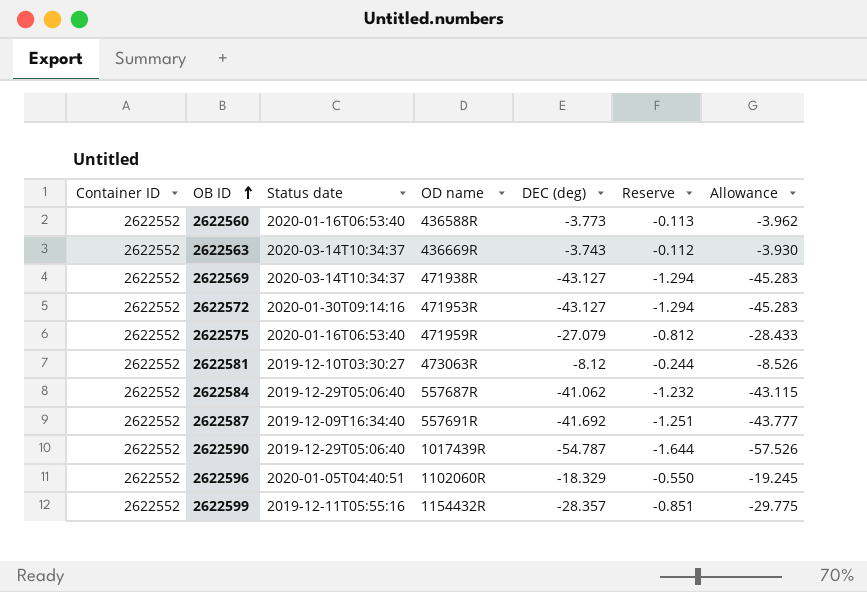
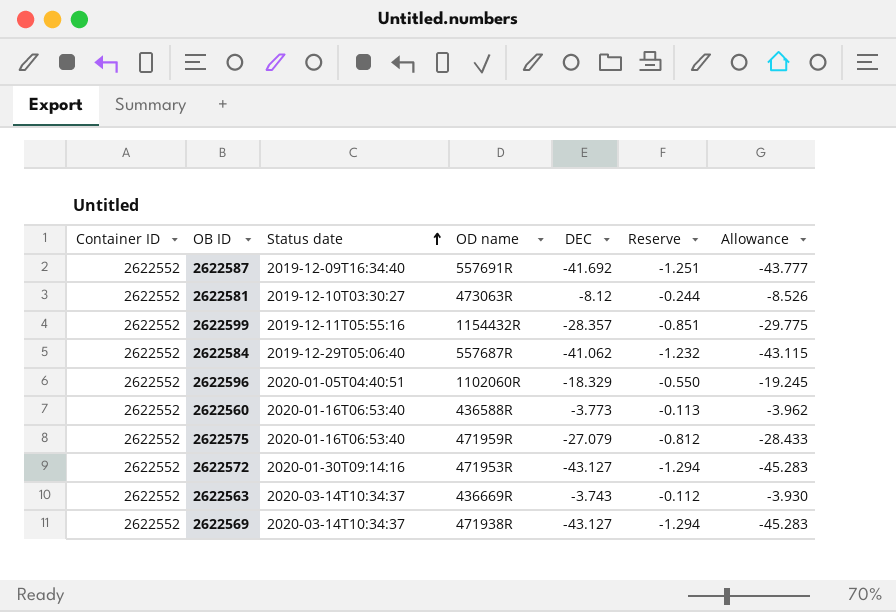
row order: OB ID ascending -> Status date ascending
column name: DEC (deg) -> DEC
row 2622590: 2622552 | 2019-12-29T05:06:40 | 1017439R | -54.787 | -1.644 | -57.526 -> none

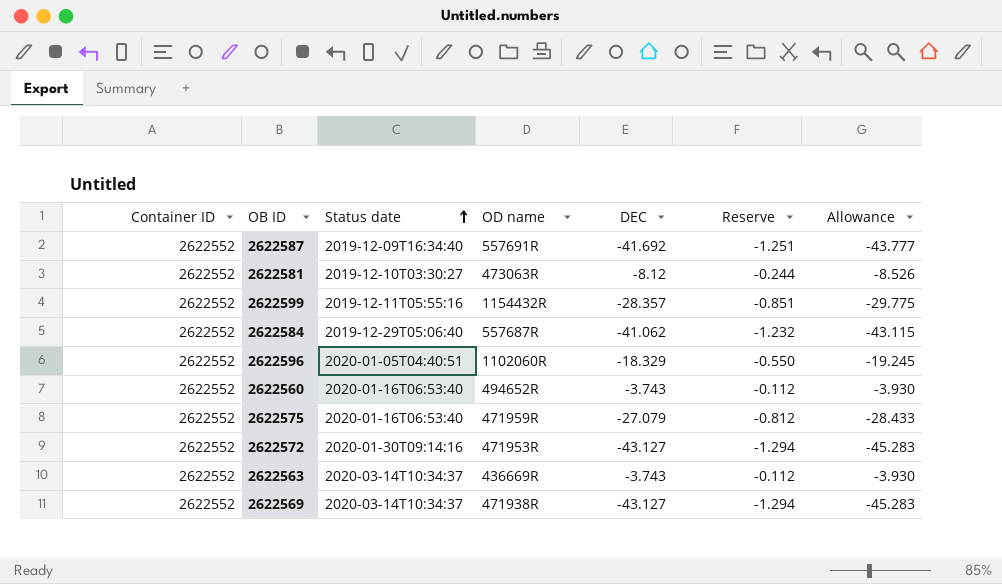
2622560 | OD name: 436588R -> 494652R
2622560 | DEC: -3.773 -> -3.743
2622560 | Reserve: -0.113 -> -0.112
2622560 | Allowance: -3.962 -> -3.930

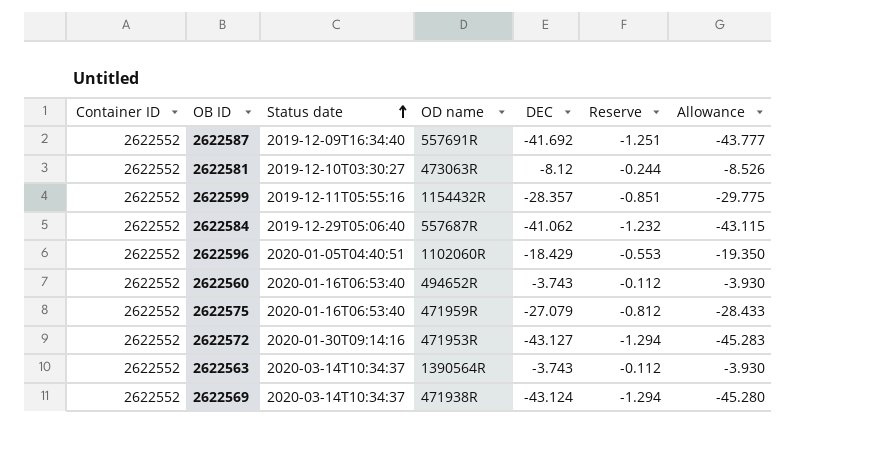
2622596 | DEC: -18.329 -> -18.429
2622596 | Reserve: -0.550 -> -0.553
2622596 | Allowance: -19.245 -> -19.350
2622563 | OD name: 436669R -> 1390564R
2622569 | DEC: -43.127 -> -43.124
2622569 | Allowance: -45.283 -> -45.280

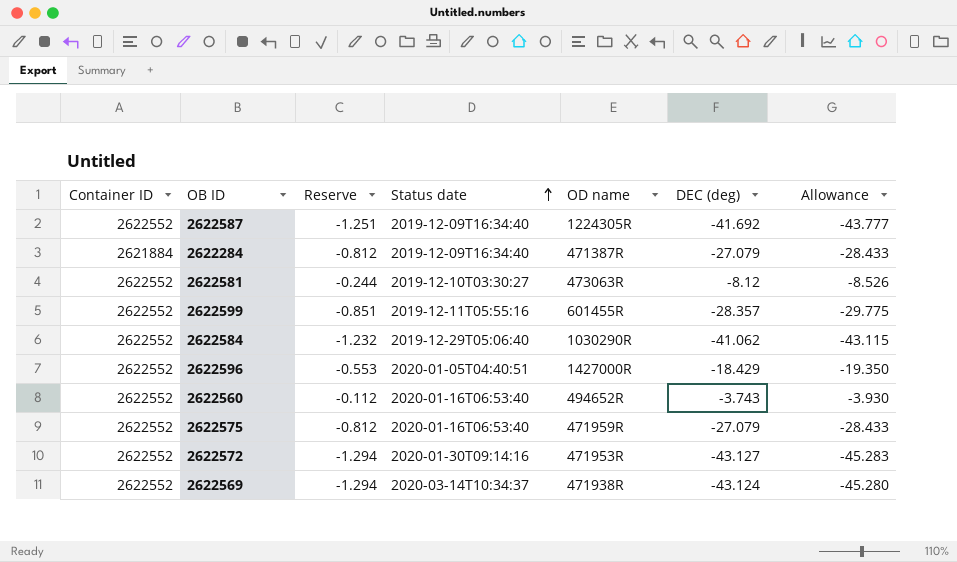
column Reserve | position: 6 -> 3
column name: DEC -> DEC (deg)
row 2622563: 2622552 | 2020-03-14T10:34:37 | 1390564R | -3.743 | -0.112 | -3.930 -> none
2622587 | OD name: 557691R -> 1224305R
row 2622284: none -> 2621884 | -0.812 | 2019-12-09T16:34:40 | 471387R | -27.079 | -28.433
2622599 | OD name: 1154432R -> 601455R
2622584 | OD name: 557687R -> 1030290R
2622596 | OD name: 1102060R -> 1427000R

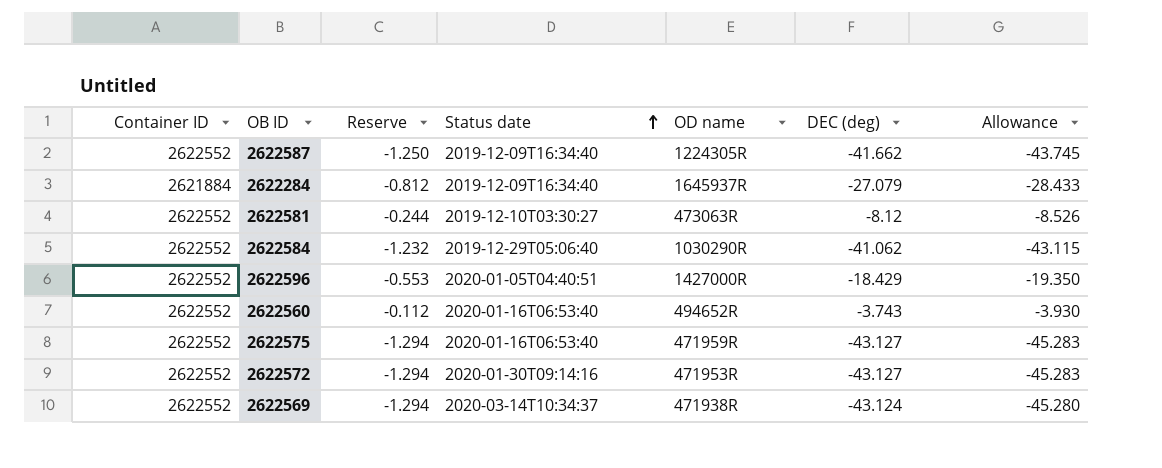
row 2622599: 2622552 | -0.851 | 2019-12-11T05:55:16 | 601455R | -28.357 | -29.775 -> none
2622587 | Reserve: -1.251 -> -1.250
2622587 | DEC (deg): -41.692 -> -41.662
2622587 | Allowance: -43.777 -> -43.745
2622284 | OD name: 471387R -> 1645937R
2622575 | Reserve: -0.812 -> -1.294
2622575 | DEC (deg): -27.079 -> -43.127
2622575 | Allowance: -28.433 -> -45.283

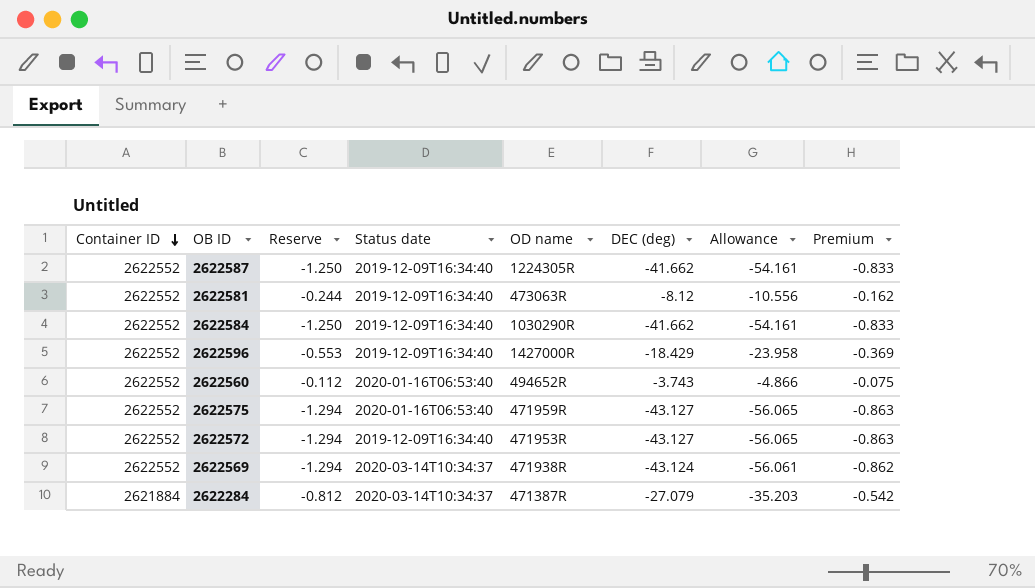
row order: Status date ascending -> Container ID descending
column Allowance | formula: [DEC (deg)] * 1.05 -> [DEC (deg)] * 1.3
column Premium | formula: none -> [DEC (deg)] * 0.02
2622581 | Status date: 2019-12-10T03:30:27 -> 2019-12-09T16:34:40
2622584 | Reserve: -1.232 -> -1.250
2622584 | Status date: 2019-12-29T05:06:40 -> 2019-12-09T16:34:40
2622584 | DEC (deg): -41.062 -> -41.662
2622596 | Status date: 2020-01-05T04:40:51 -> 2019-12-09T16:34:40
2622572 | Status date: 2020-01-30T09:14:16 -> 2019-12-09T16:34:40
2622284 | Status date: 2019-12-09T16:34:40 -> 2020-03-14T10:34:37
2622284 | OD name: 1645937R -> 471387R

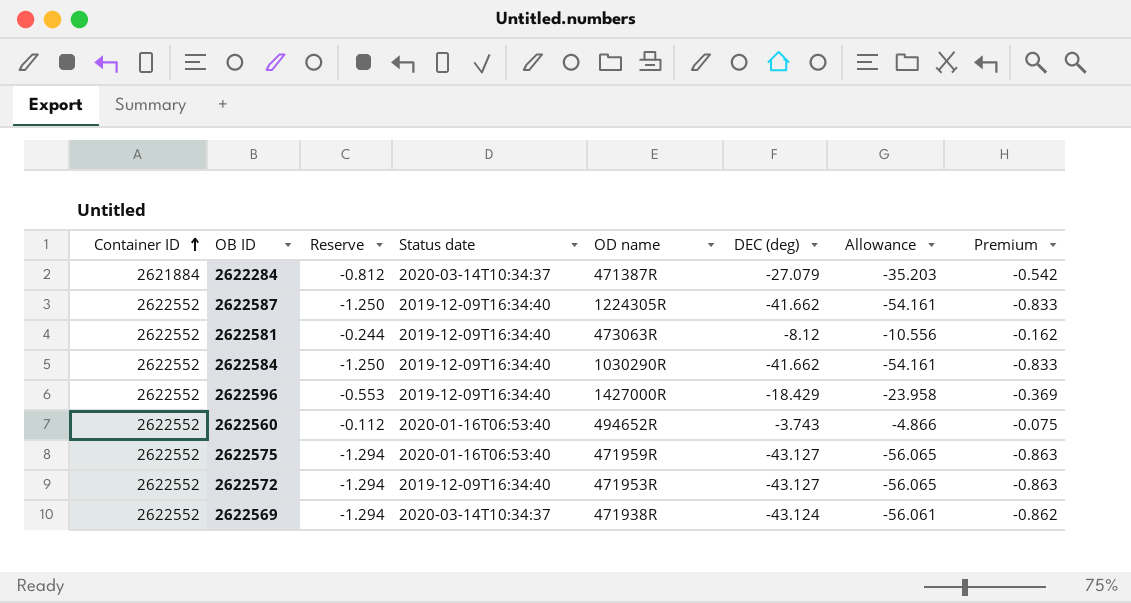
row order: Container ID descending -> Container ID ascending

